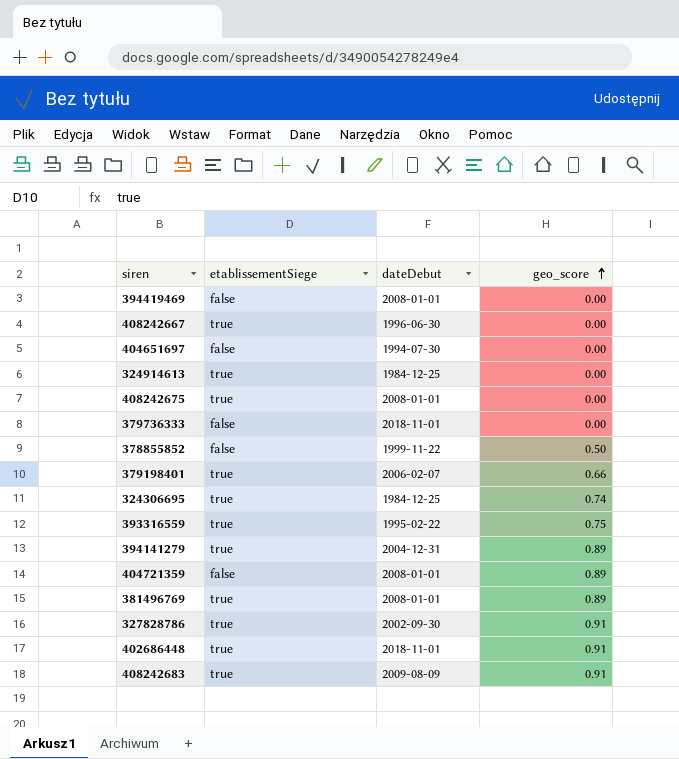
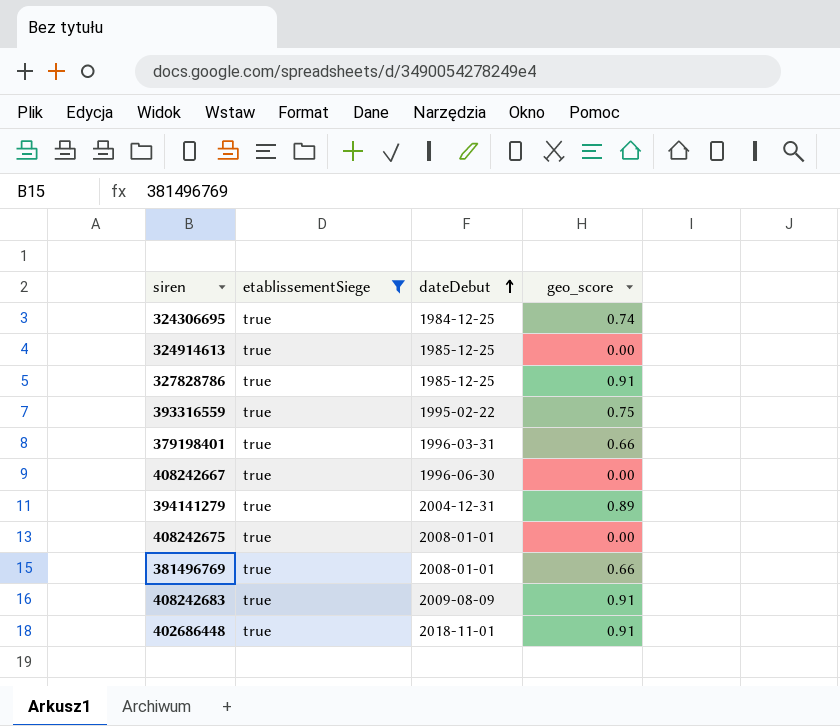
filter: none -> etablissementSiege = true
row order: geo_score ascending -> dateDebut ascending
324914613 | dateDebut: 1984-12-25 -> 1985-12-25
327828786 | dateDebut: 2002-09-30 -> 1985-12-25
379198401 | dateDebut: 2006-02-07 -> 1996-03-31
381496769 | geo_score: 0.89 -> 0.66

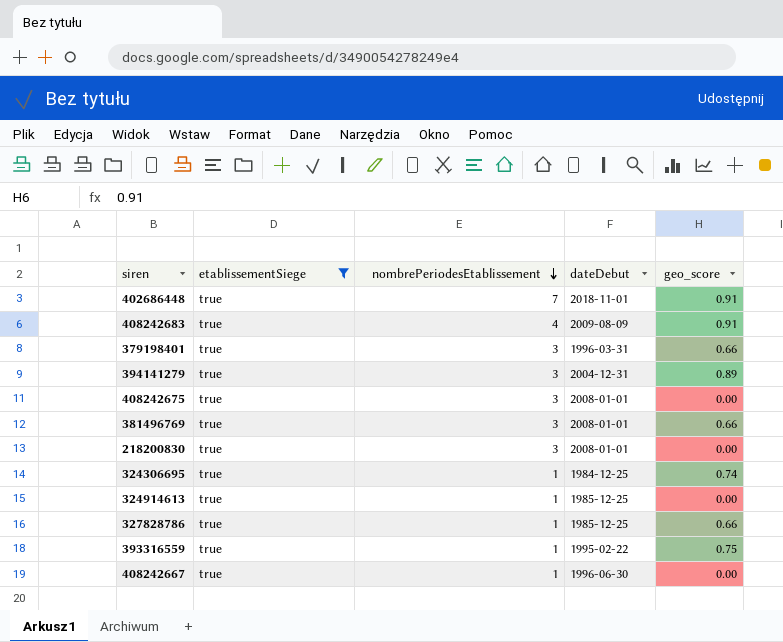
row order: dateDebut ascending -> nombrePeriodesEtablissement descending
column nombrePeriodesEtablissement | position: none -> 3
row 218200830: none -> true | 3 | 2008-01-01 | 0.00
327828786 | geo_score: 0.91 -> 0.66

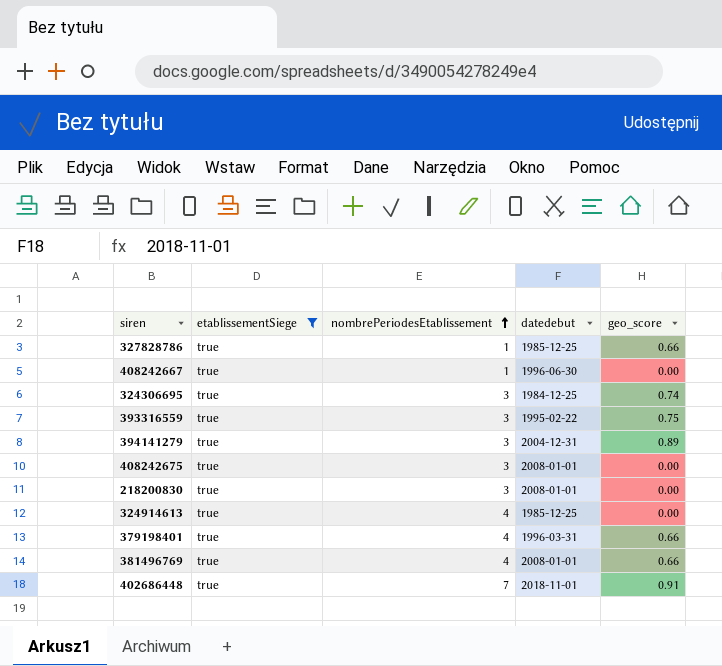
row order: nombrePeriodesEtablissement descending -> nombrePeriodesEtablissement ascending
column name: dateDebut -> datedebut
row 408242683: true | 4 | 2009-08-09 | 0.91 -> none
324306695 | nombrePeriodesEtablissement: 1 -> 3
393316559 | nombrePeriodesEtablissement: 1 -> 3
324914613 | nombrePeriodesEtablissement: 1 -> 4
379198401 | nombrePeriodesEtablissement: 3 -> 4
381496769 | nombrePeriodesEtablissement: 3 -> 4

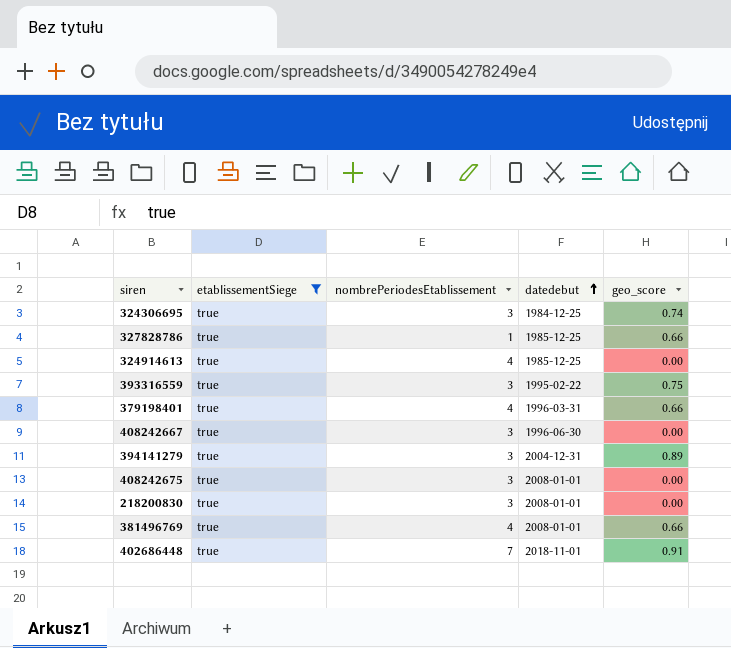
row order: nombrePeriodesEtablissement ascending -> datedebut ascending
408242667 | nombrePeriodesEtablissement: 1 -> 3

